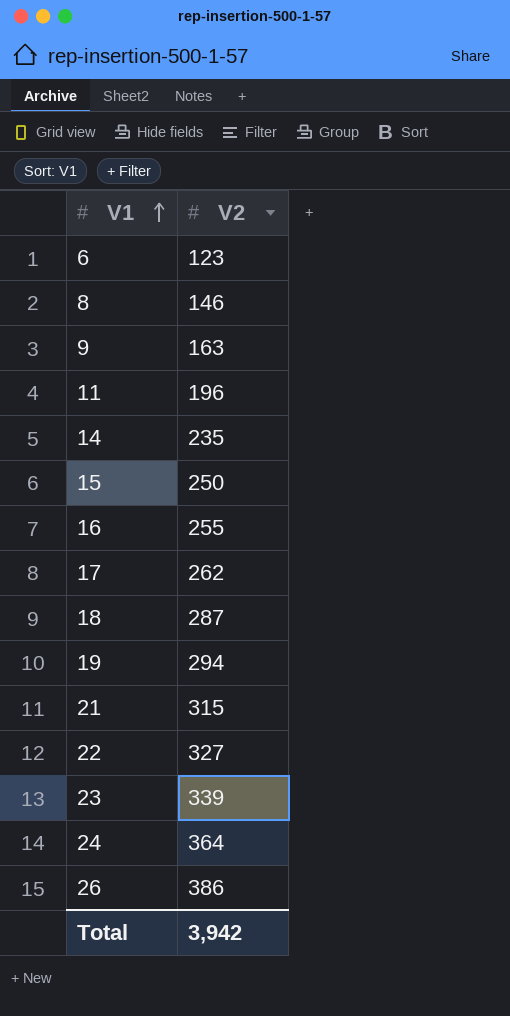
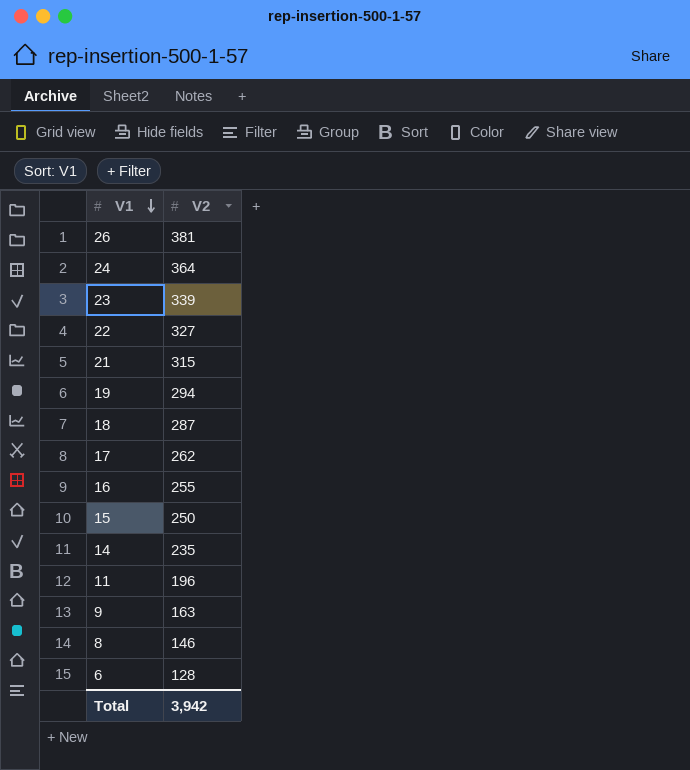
row order: V1 ascending -> V1 descending
26 | V2: 386 -> 381
6 | V2: 123 -> 128

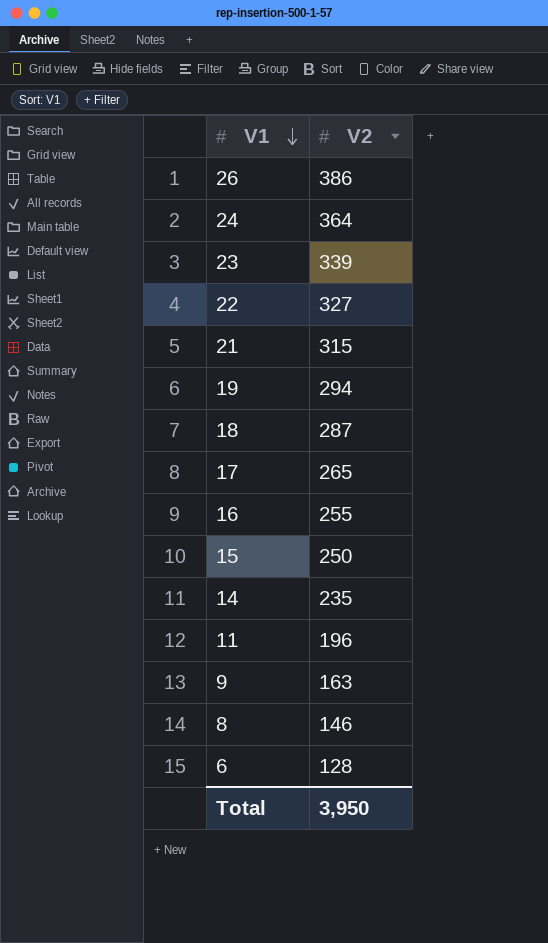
26 | V2: 381 -> 386
17 | V2: 262 -> 265
Total | V2: 3,942 -> 3,950

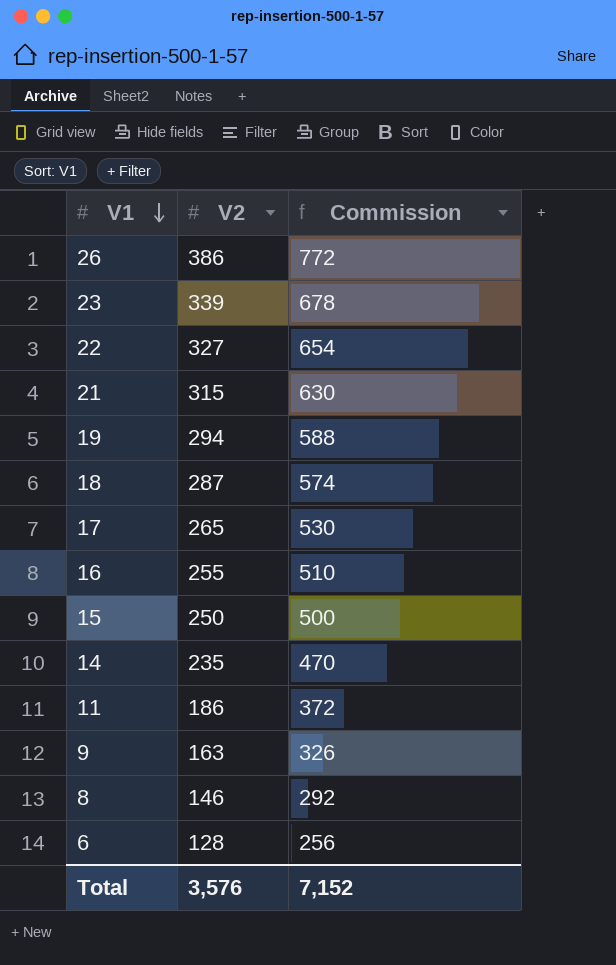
column Commission | formula: none -> [V2] * 2
row 24: 364 -> none
11 | V2: 196 -> 186
Total | V2: 3,950 -> 3,576

